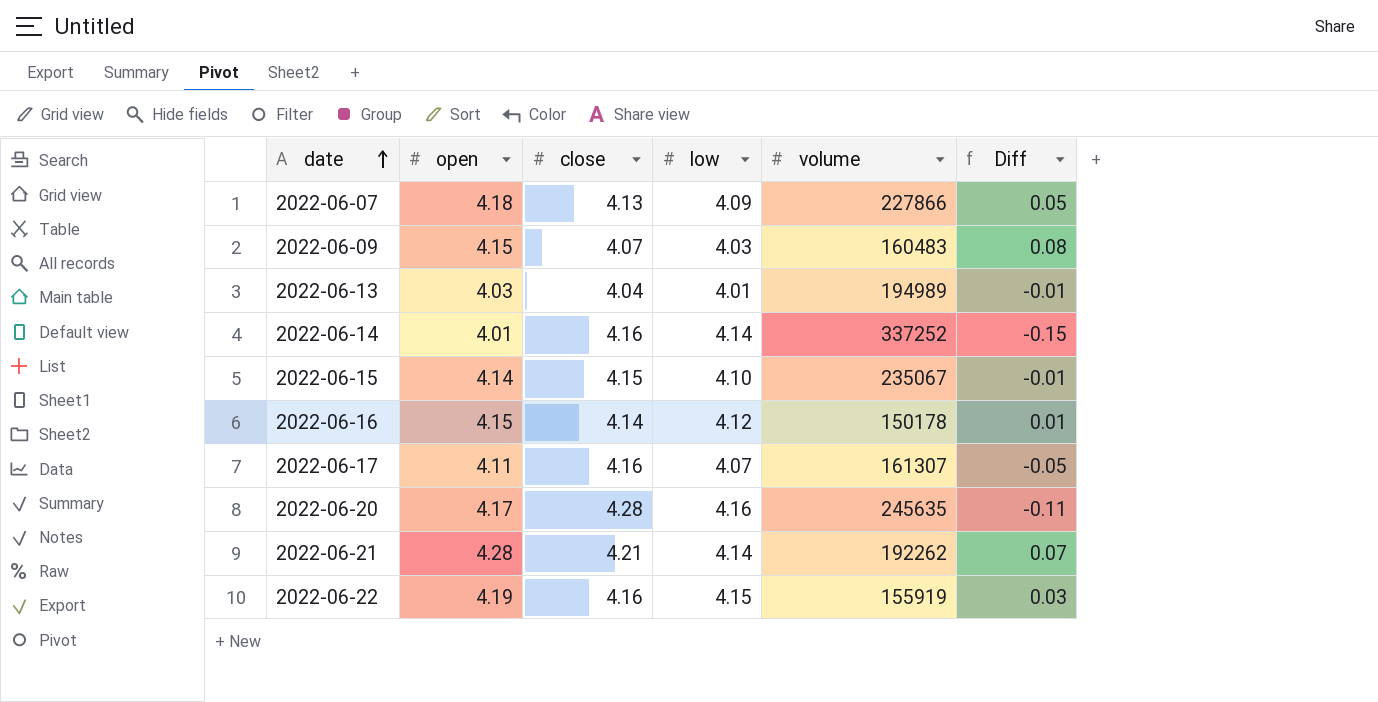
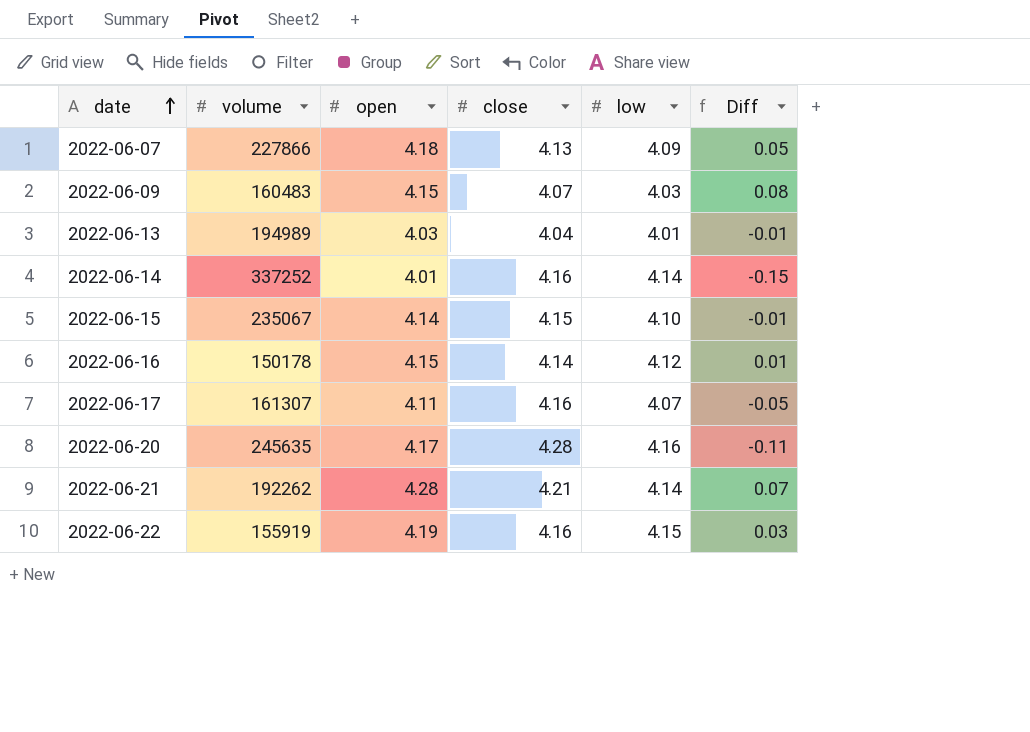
column volume | position: 5 -> 2

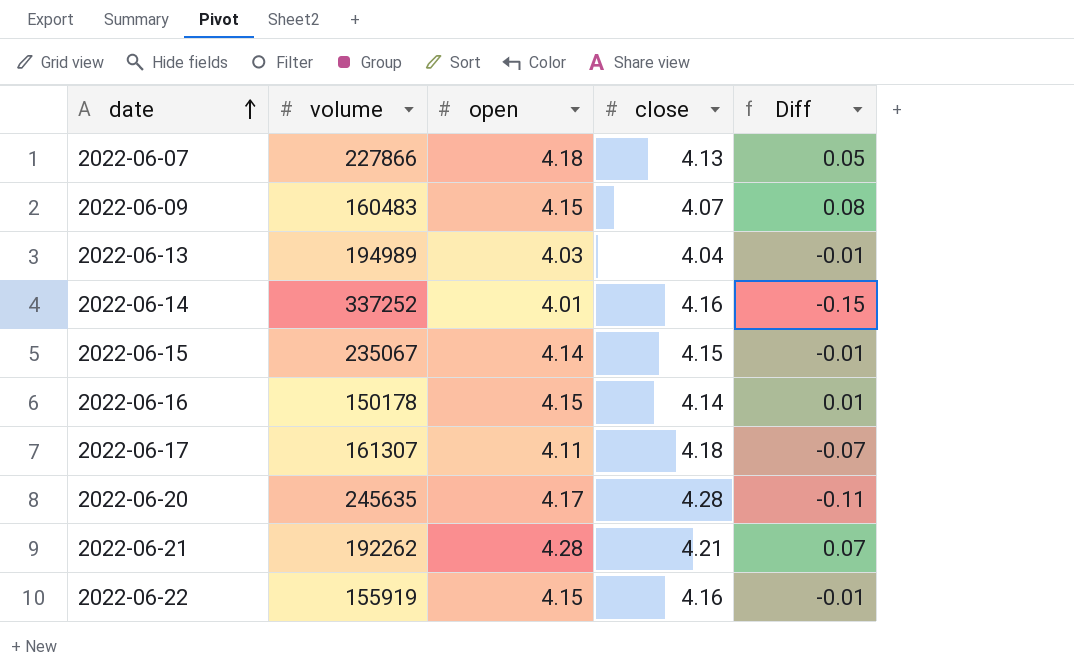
column low | position: 5 -> none
2022-06-17 | close: 4.16 -> 4.18
2022-06-17 | Diff: -0.05 -> -0.07
2022-06-22 | open: 4.19 -> 4.15
2022-06-22 | Diff: 0.03 -> -0.01

